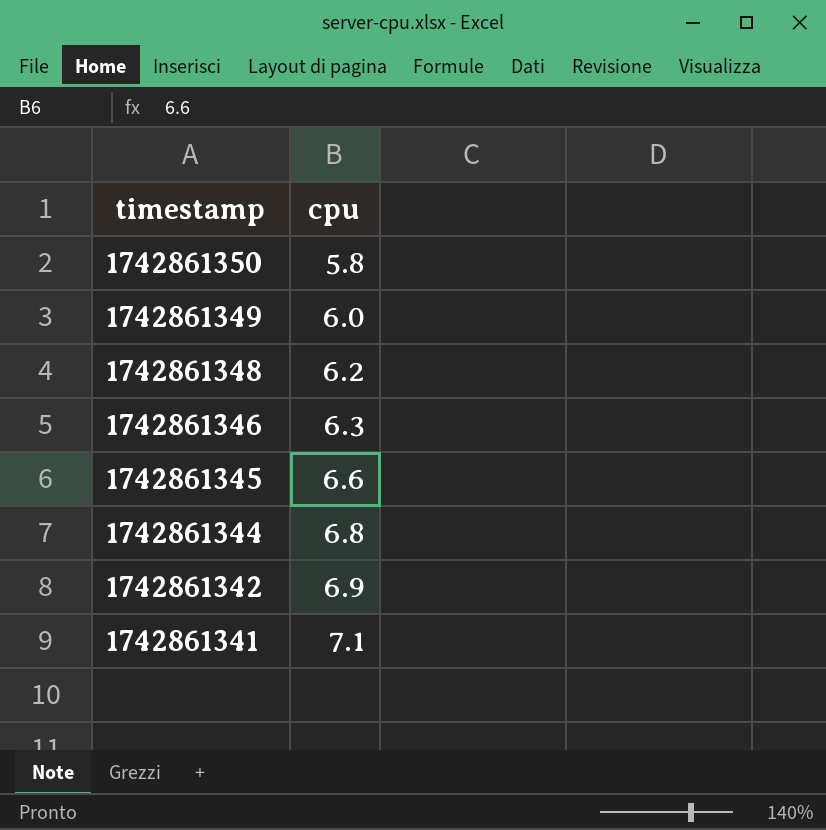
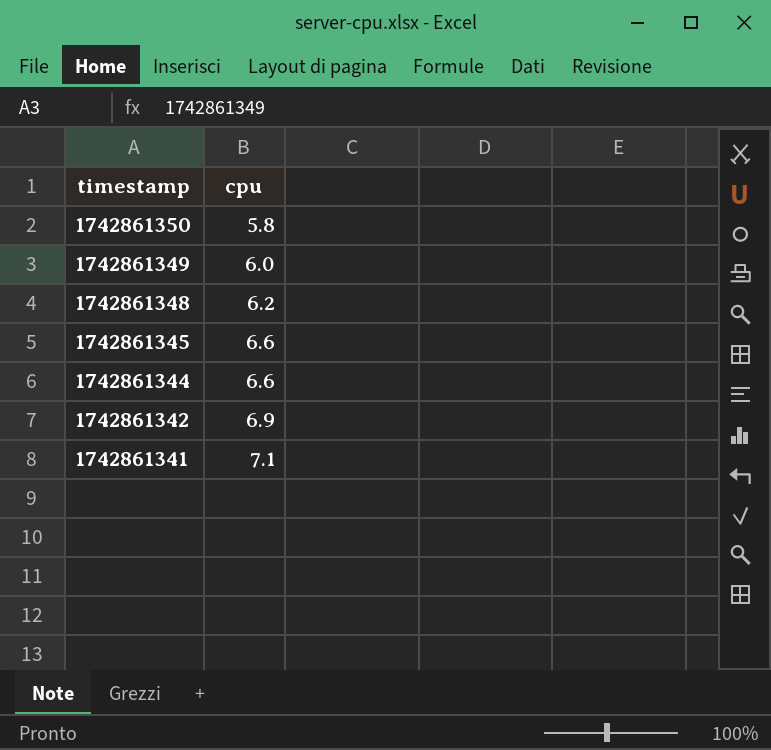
row 1742861346: 6.3 -> none
1742861344 | cpu: 6.8 -> 6.6

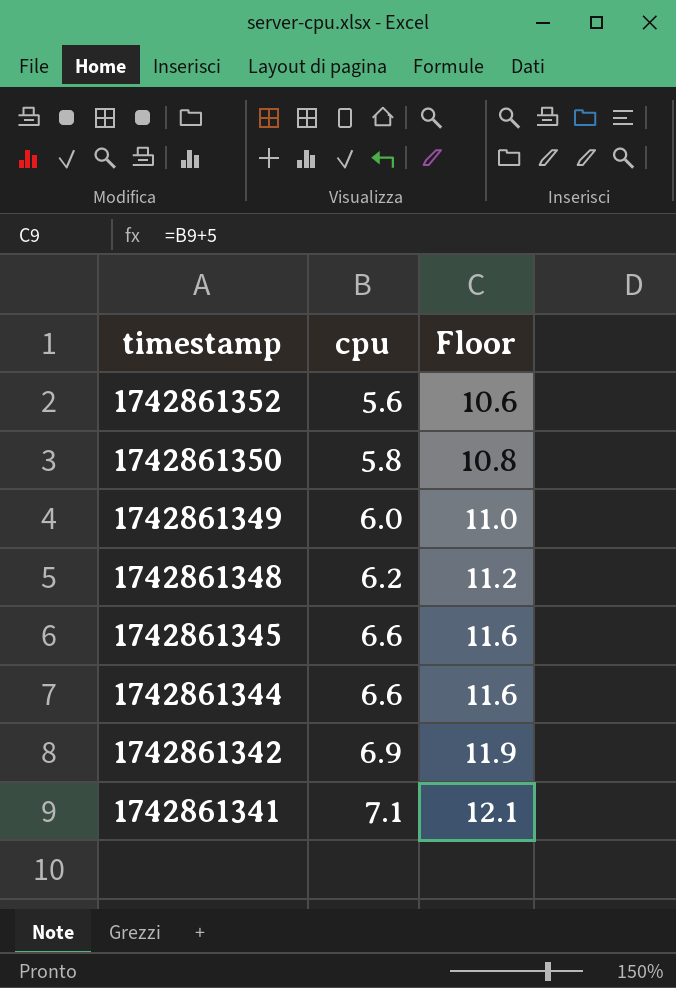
column Floor | formula: none -> [cpu] + 5
row 1742861352: none -> 5.6 | 10.6

